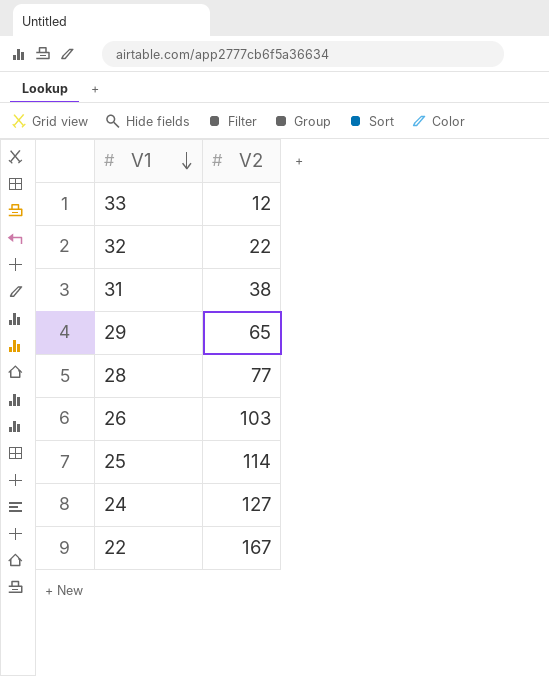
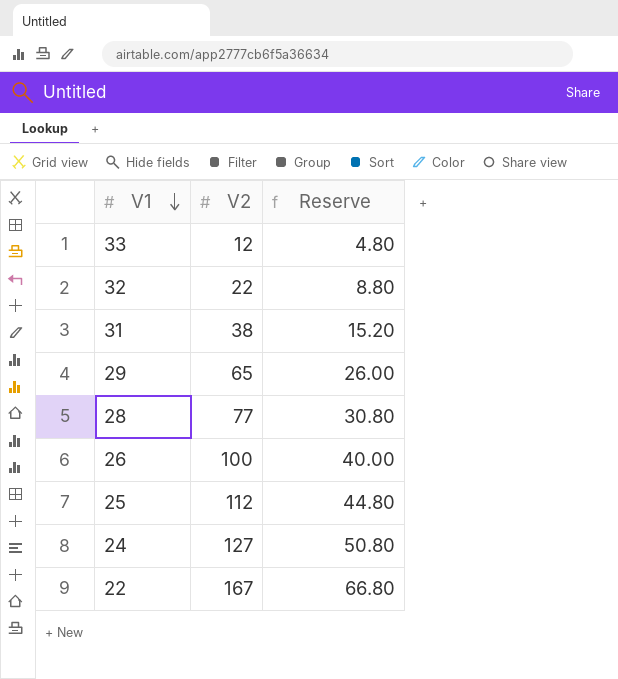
column Reserve | formula: none -> [V2] * 0.4
26 | V2: 103 -> 100
25 | V2: 114 -> 112

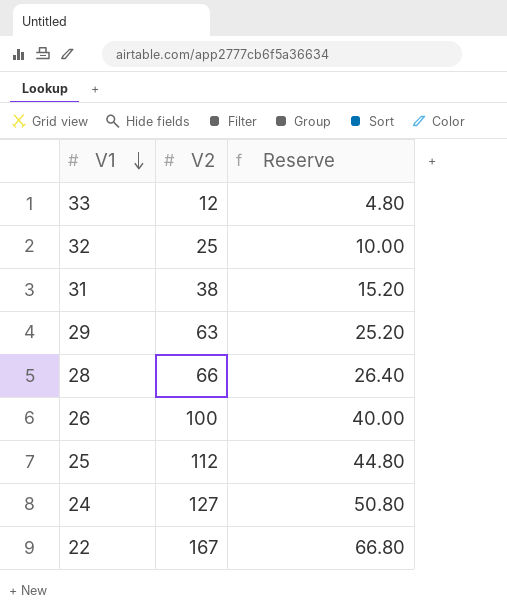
32 | V2: 22 -> 25
32 | Reserve: 8.80 -> 10.00
29 | V2: 65 -> 63
29 | Reserve: 26.00 -> 25.20
28 | V2: 77 -> 66
28 | Reserve: 30.80 -> 26.40

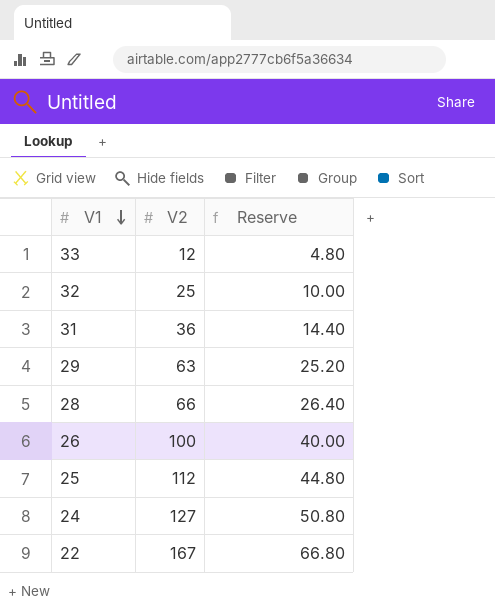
31 | V2: 38 -> 36
31 | Reserve: 15.20 -> 14.40

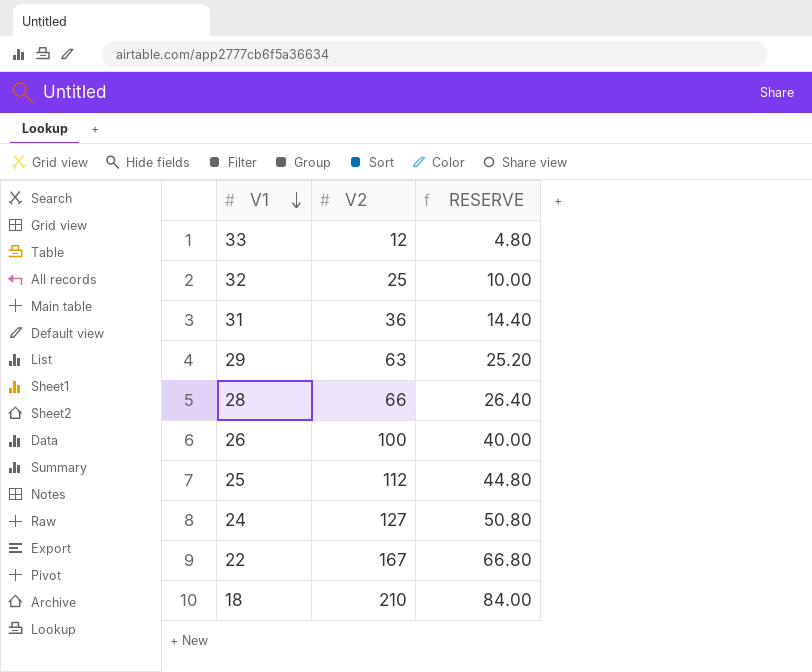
column name: Reserve -> RESERVE
row 18: none -> 210 | 84.00

